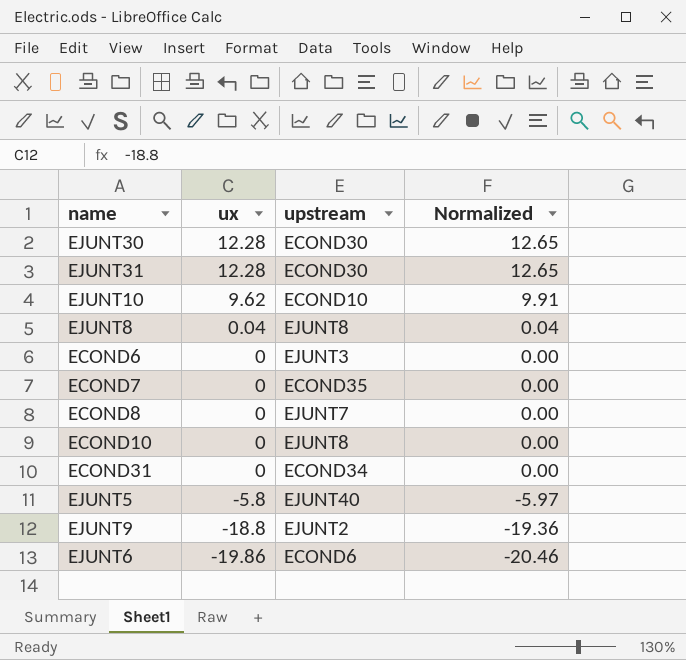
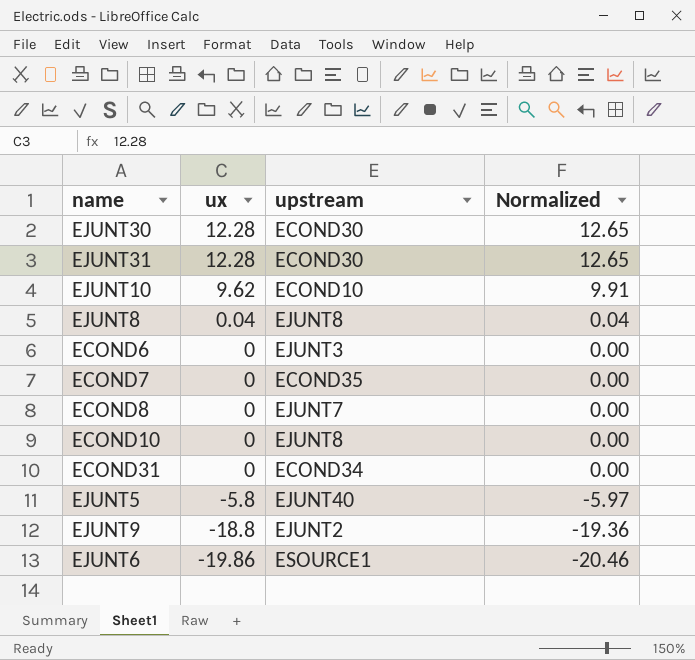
EJUNT6 | upstream: ECOND6 -> ESOURCE1

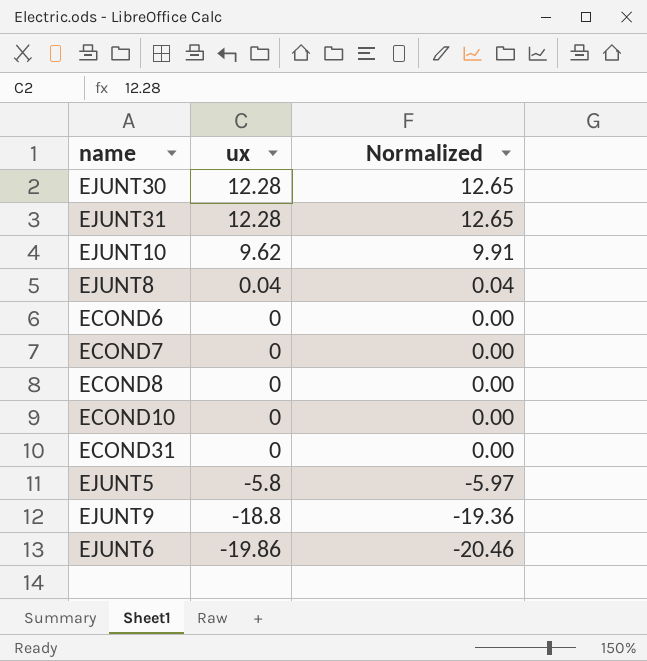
column upstream | position: 3 -> none

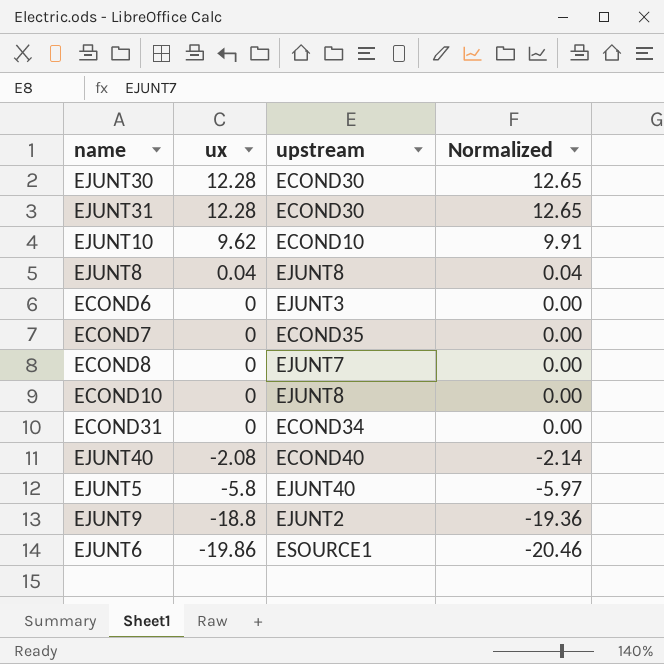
column upstream | position: none -> 3
row EJUNT40: none -> -2.08 | ECOND40 | -2.14

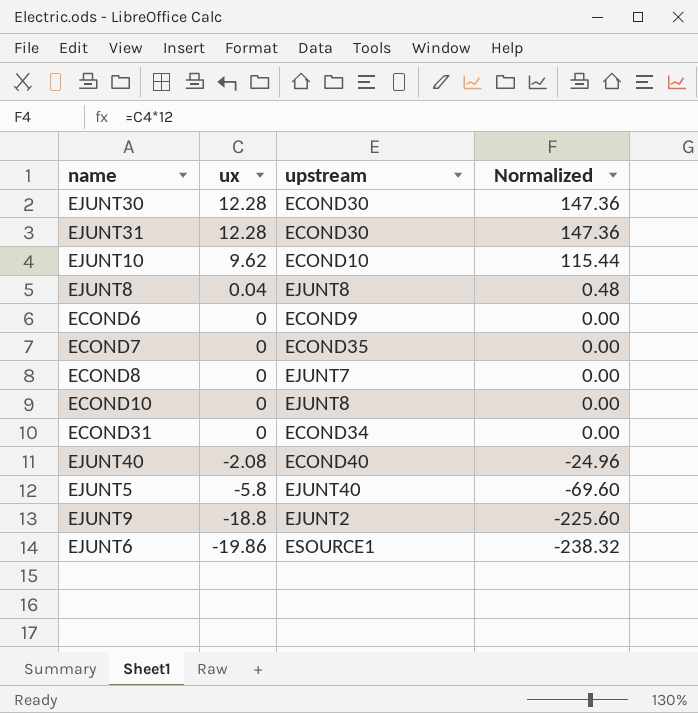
column Normalized | formula: [ux] * 1.03 -> [ux] * 12
ECOND6 | upstream: EJUNT3 -> ECOND9

